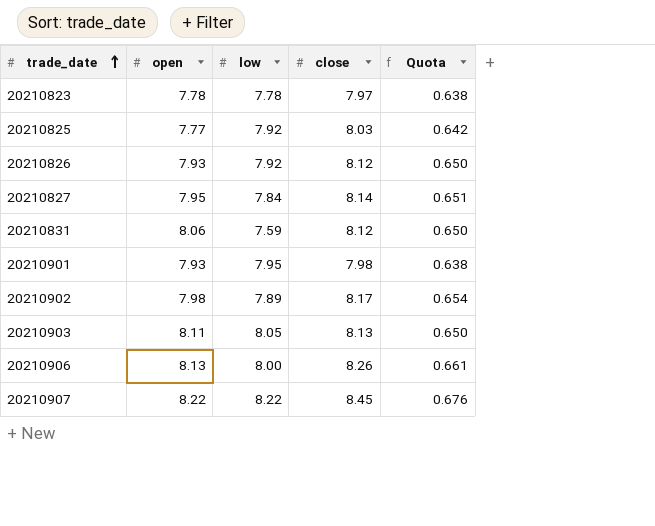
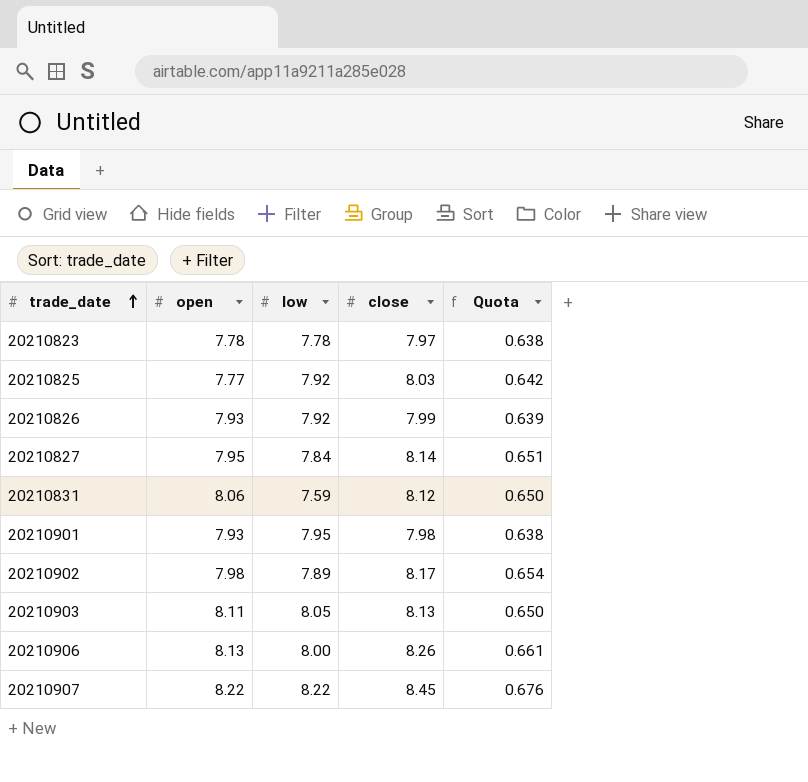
20210826 | close: 8.12 -> 7.99
20210826 | Quota: 0.650 -> 0.639

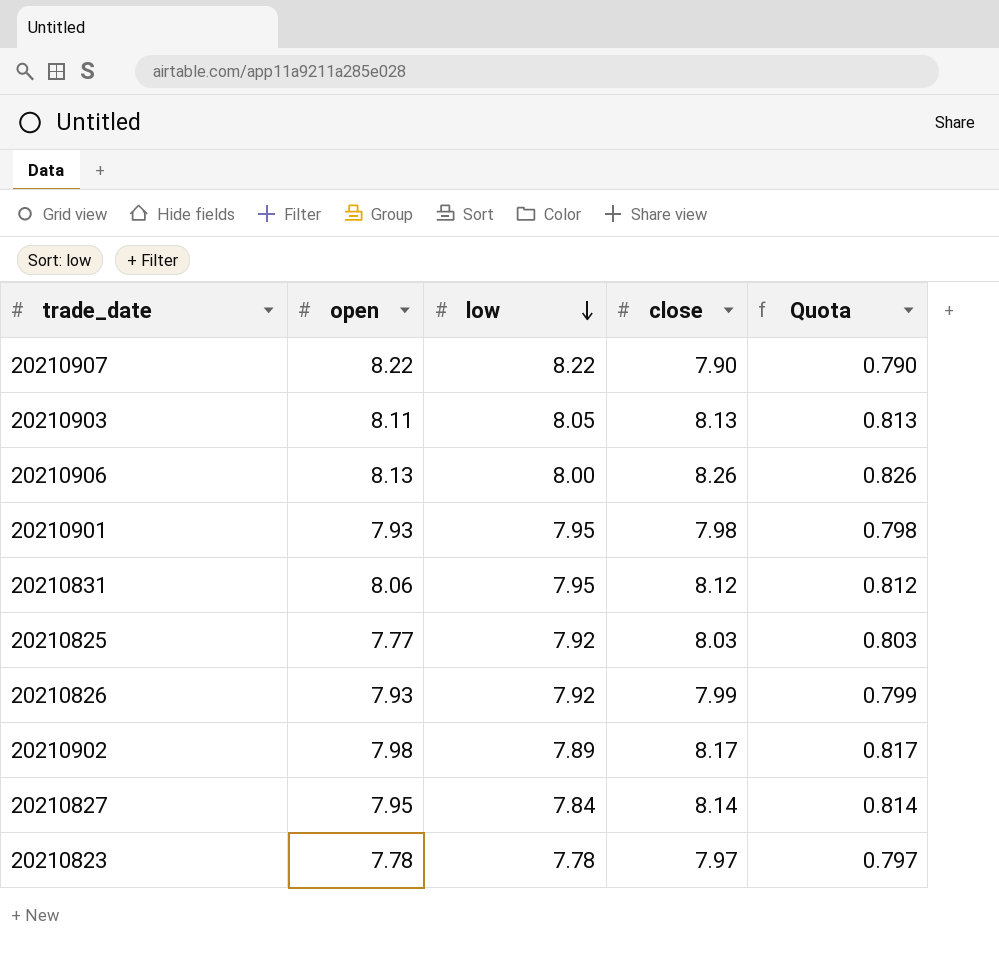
row order: trade_date ascending -> low descending
column Quota | formula: [close] * 0.08 -> [close] * 0.1
20210907 | close: 8.45 -> 7.90
20210831 | low: 7.59 -> 7.95

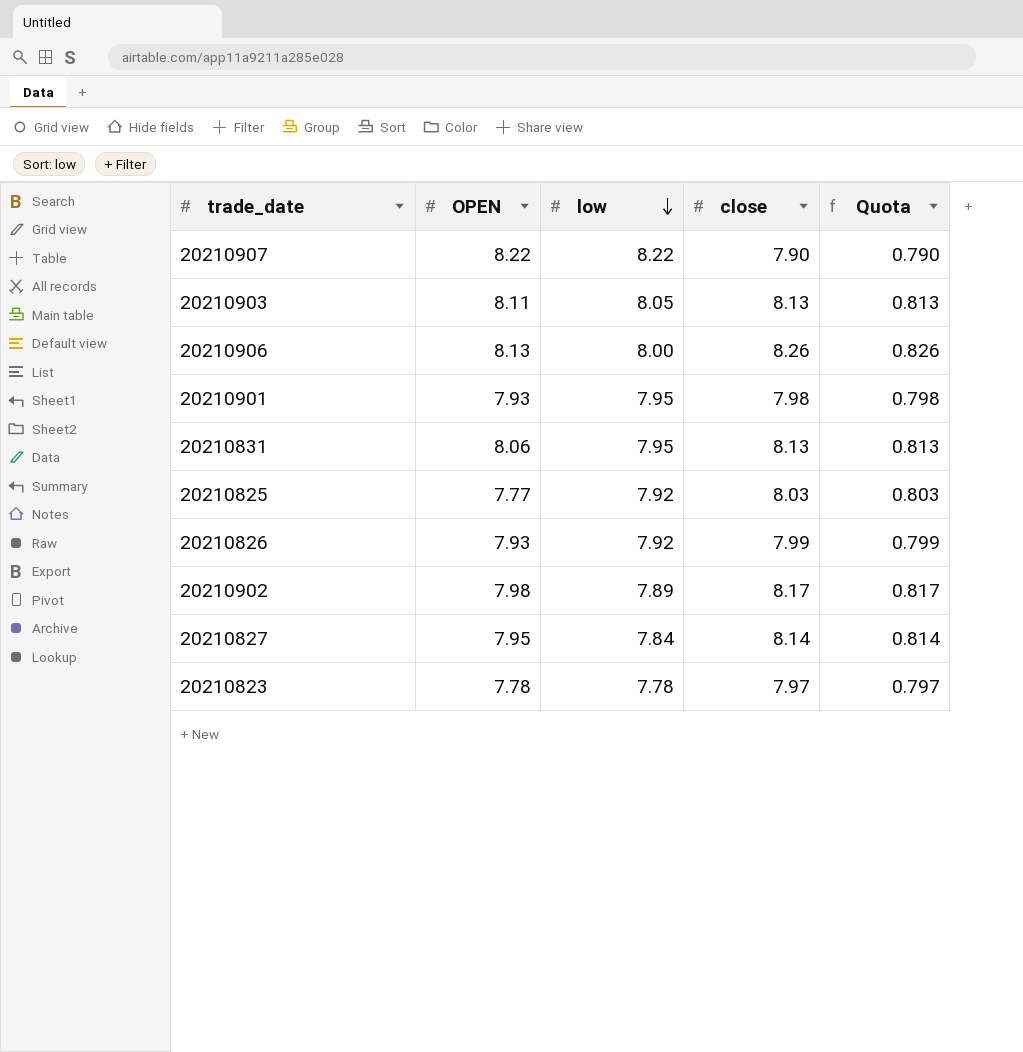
column name: open -> OPEN
20210831 | close: 8.12 -> 8.13
20210831 | Quota: 0.812 -> 0.813

